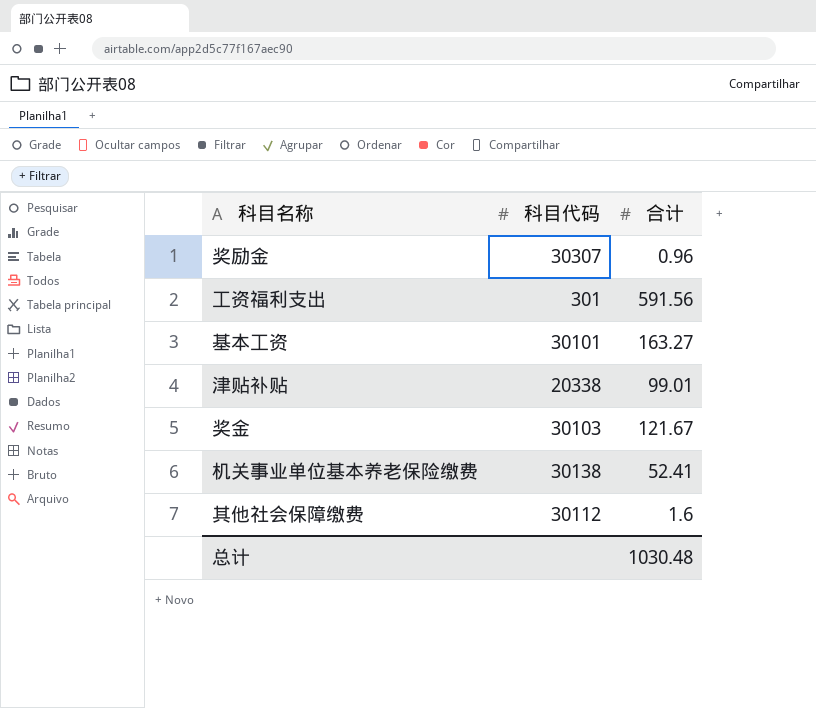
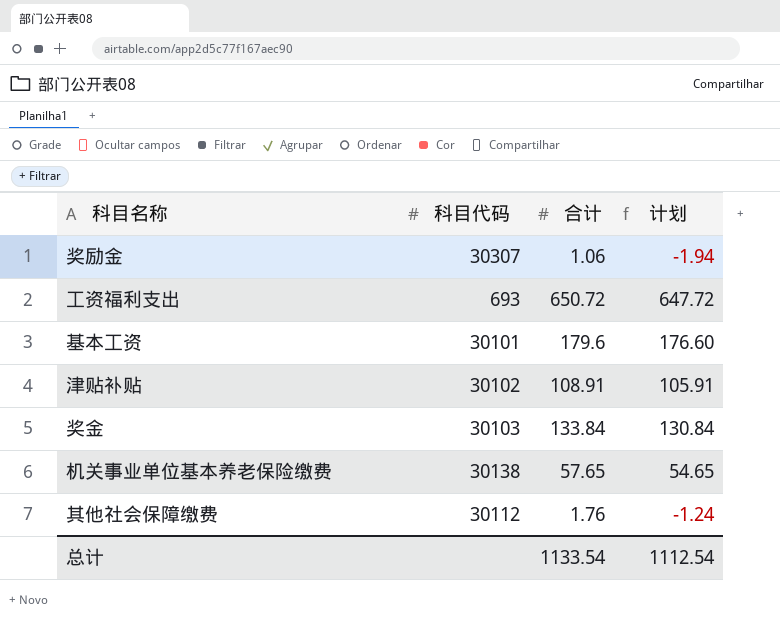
column 计划 | formula: none -> [合计] - 3
奖励金 | 合计: 0.96 -> 1.06
工资福利支出 | 科目代码: 301 -> 693
工资福利支出 | 合计: 591.56 -> 650.72
基本工资 | 合计: 163.27 -> 179.6
津贴补贴 | 科目代码: 20338 -> 30102
津贴补贴 | 合计: 99.01 -> 108.91
奖金 | 合计: 121.67 -> 133.84
机关事业单位基本养老保险缴费 | 合计: 52.41 -> 57.65
其他社会保障缴费 | 合计: 1.6 -> 1.76
总计 | 合计: 1030.48 -> 1133.54

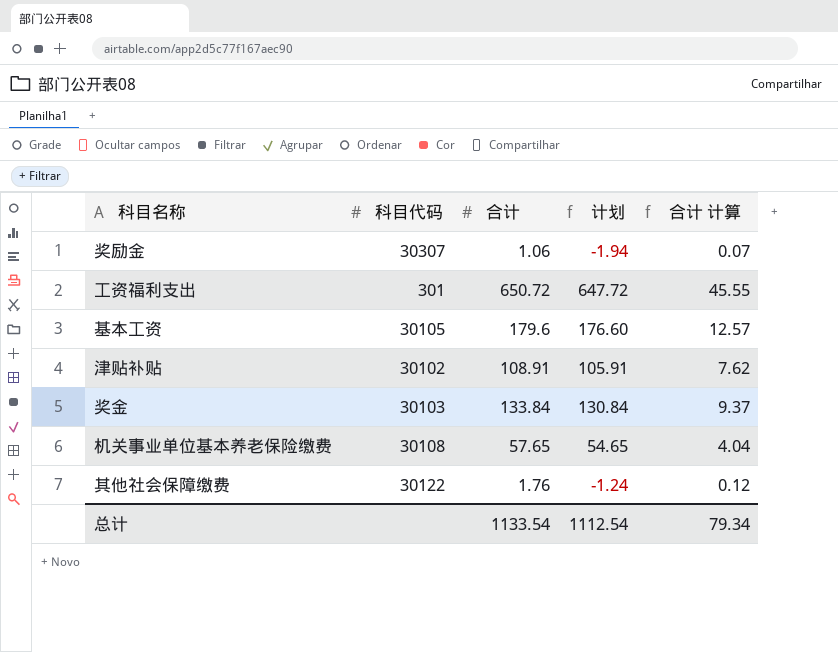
column 合计 计算 | formula: none -> [合计] * 0.07
工资福利支出 | 科目代码: 693 -> 301
基本工资 | 科目代码: 30101 -> 30105
机关事业单位基本养老保险缴费 | 科目代码: 30138 -> 30108
其他社会保障缴费 | 科目代码: 30112 -> 30122

